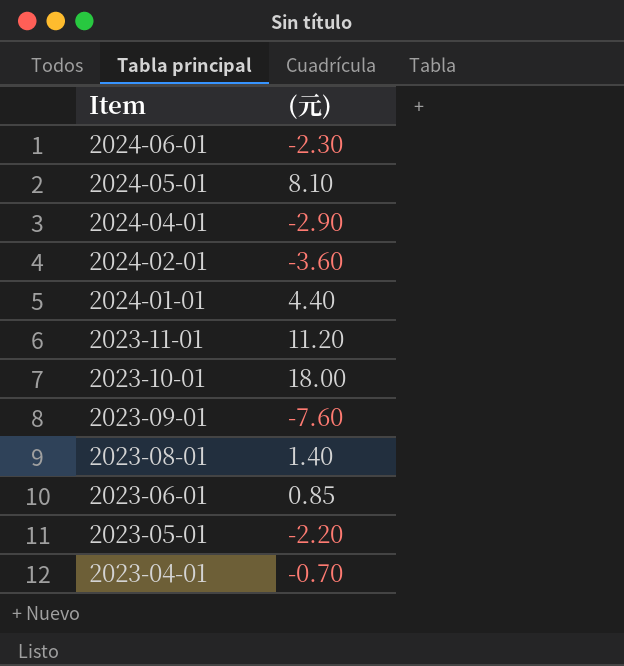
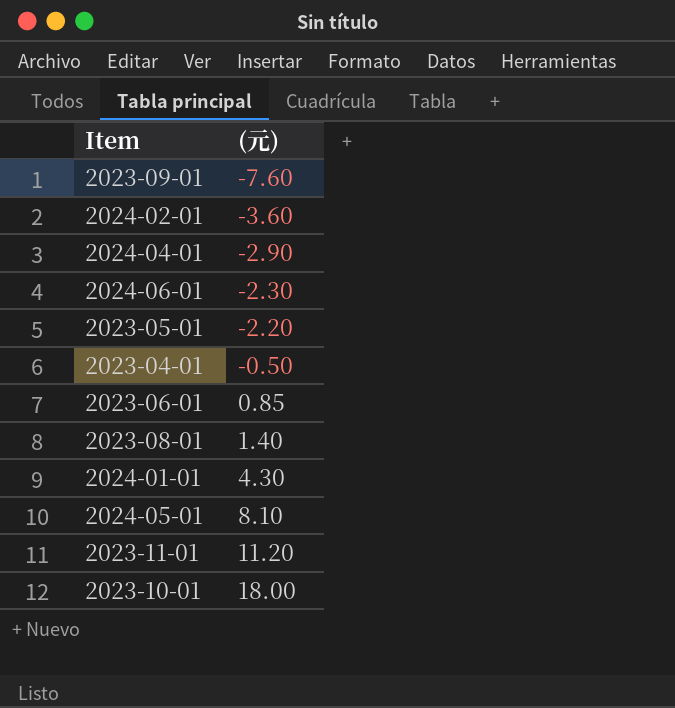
row order: Item descending -> (元) ascending
2023-04-01 | (元): -0.70 -> -0.50
2024-01-01 | (元): 4.40 -> 4.30

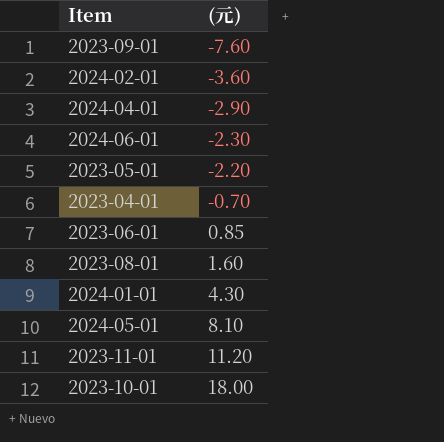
2023-04-01 | (元): -0.50 -> -0.70
2023-08-01 | (元): 1.40 -> 1.60

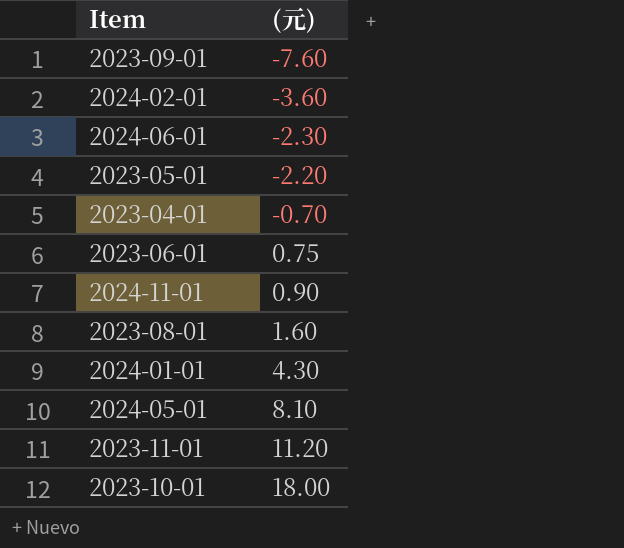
row 2024-04-01: -2.90 -> none
2023-06-01 | (元): 0.85 -> 0.75
row 2024-11-01: none -> 0.90

